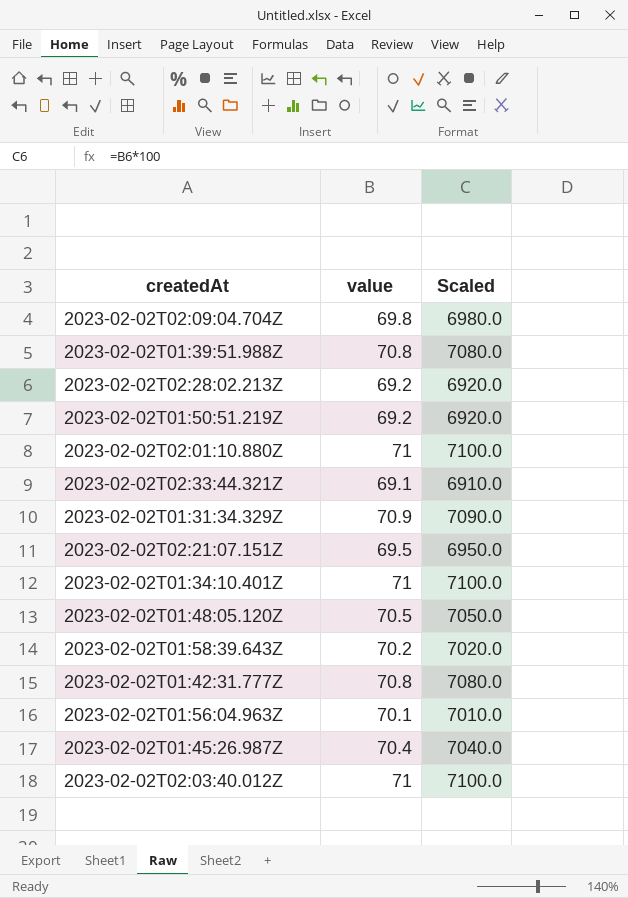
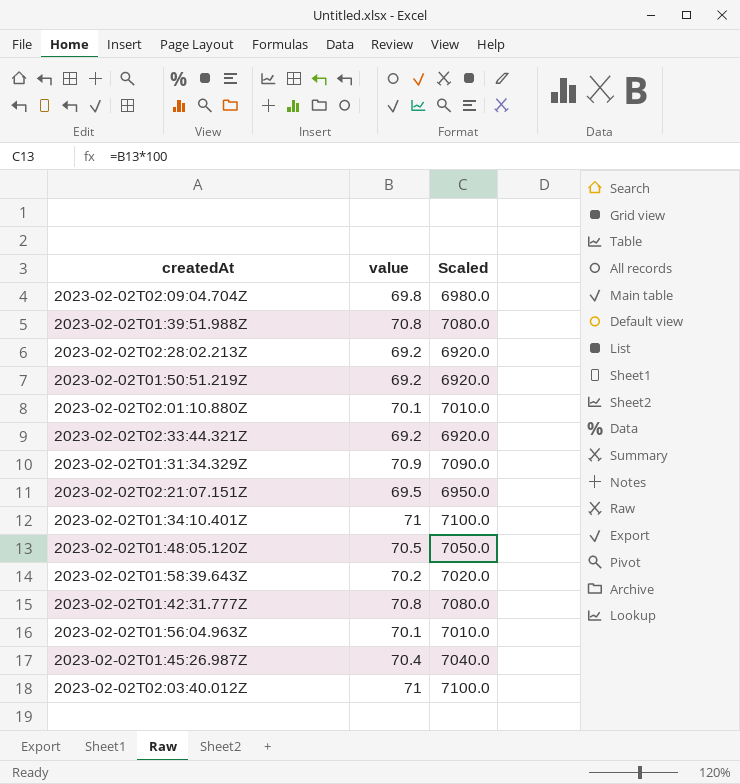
2023-02-02T02:01:10.880Z | value: 71 -> 70.1
2023-02-02T02:01:10.880Z | Scaled: 7100.0 -> 7010.0
2023-02-02T02:33:44.321Z | value: 69.1 -> 69.2
2023-02-02T02:33:44.321Z | Scaled: 6910.0 -> 6920.0

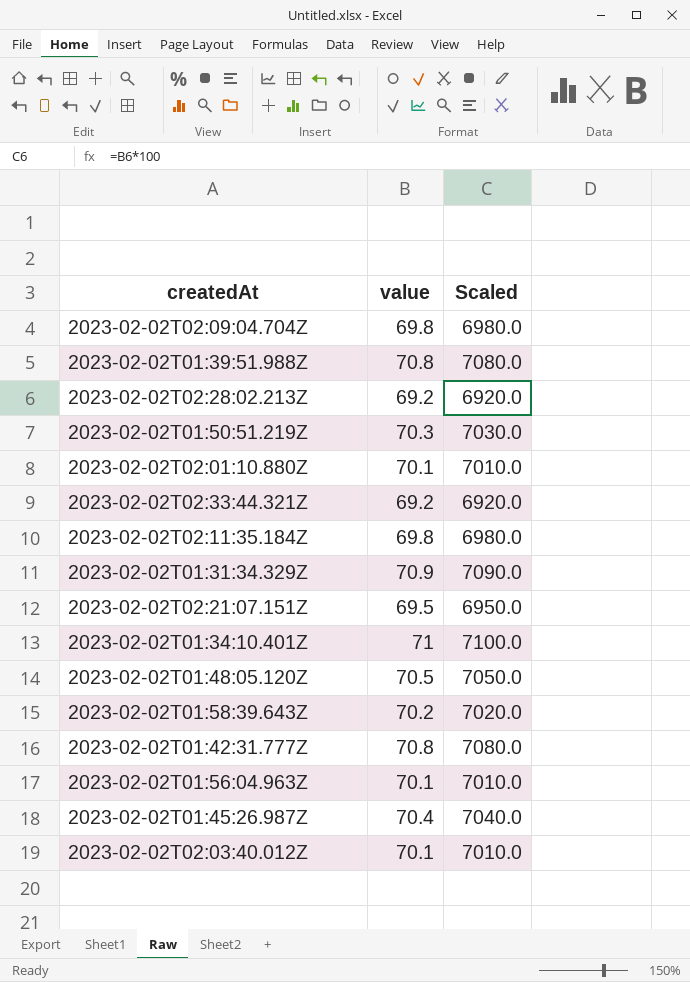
2023-02-02T01:50:51.219Z | value: 69.2 -> 70.3
2023-02-02T01:50:51.219Z | Scaled: 6920.0 -> 7030.0
row 2023-02-02T02:11:35.184Z: none -> 69.8 | 6980.0
2023-02-02T02:03:40.012Z | value: 71 -> 70.1
2023-02-02T02:03:40.012Z | Scaled: 7100.0 -> 7010.0

